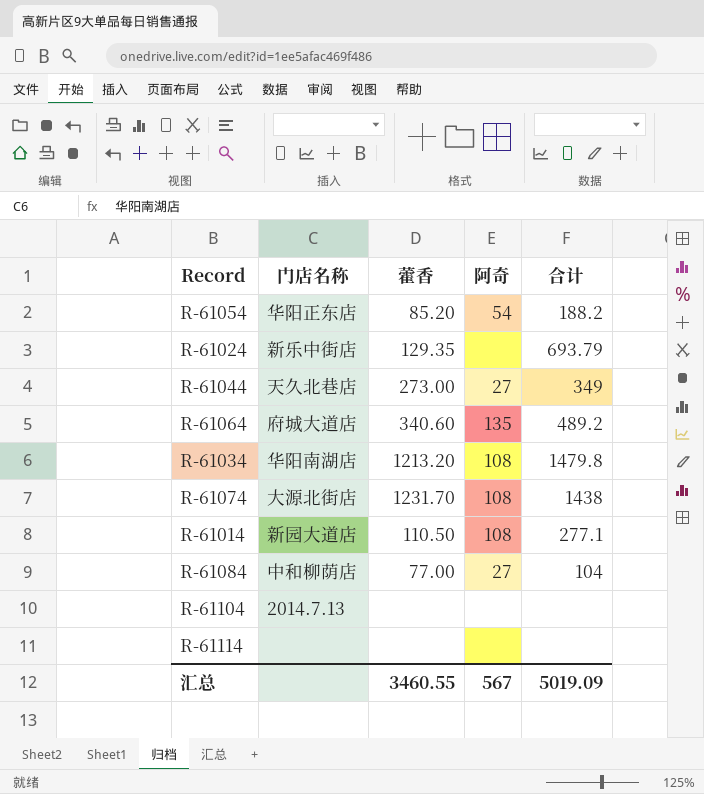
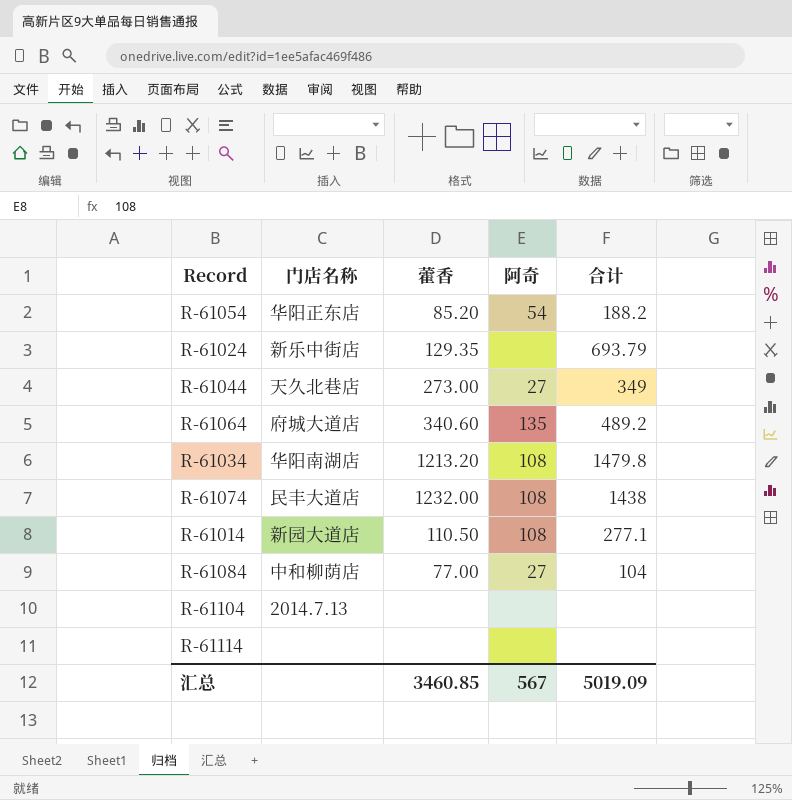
R-61074 | 门店名称: 大源北街店 -> 民丰大道店
R-61074 | 藿香: 1231.70 -> 1232.00
汇总 | 藿香: 3460.55 -> 3460.85

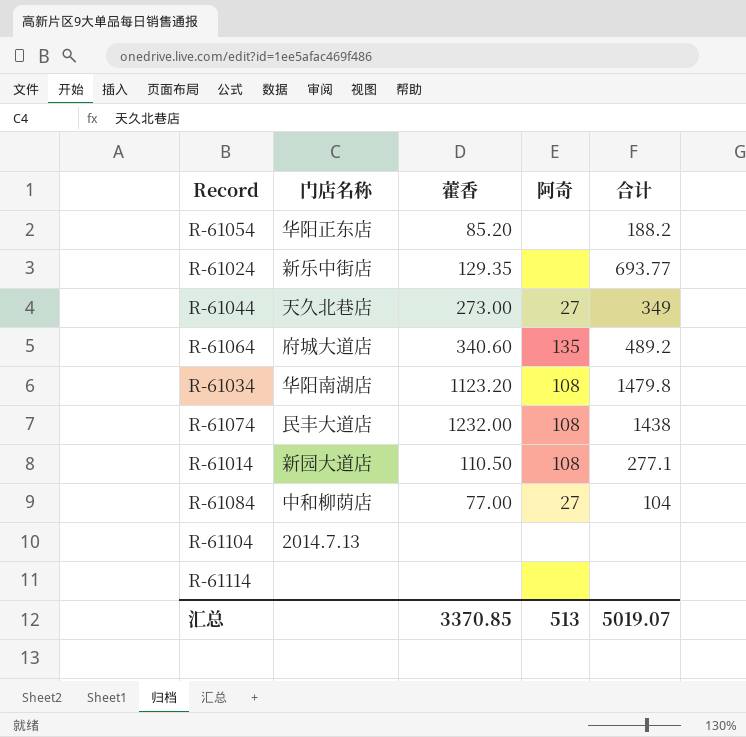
R-61054 | 阿奇: 54 -> none
R-61024 | 合计: 693.79 -> 693.77
R-61034 | 藿香: 1213.20 -> 1123.20
汇总 | 藿香: 3460.85 -> 3370.85
汇总 | 阿奇: 567 -> 513
汇总 | 合计: 5019.09 -> 5019.07

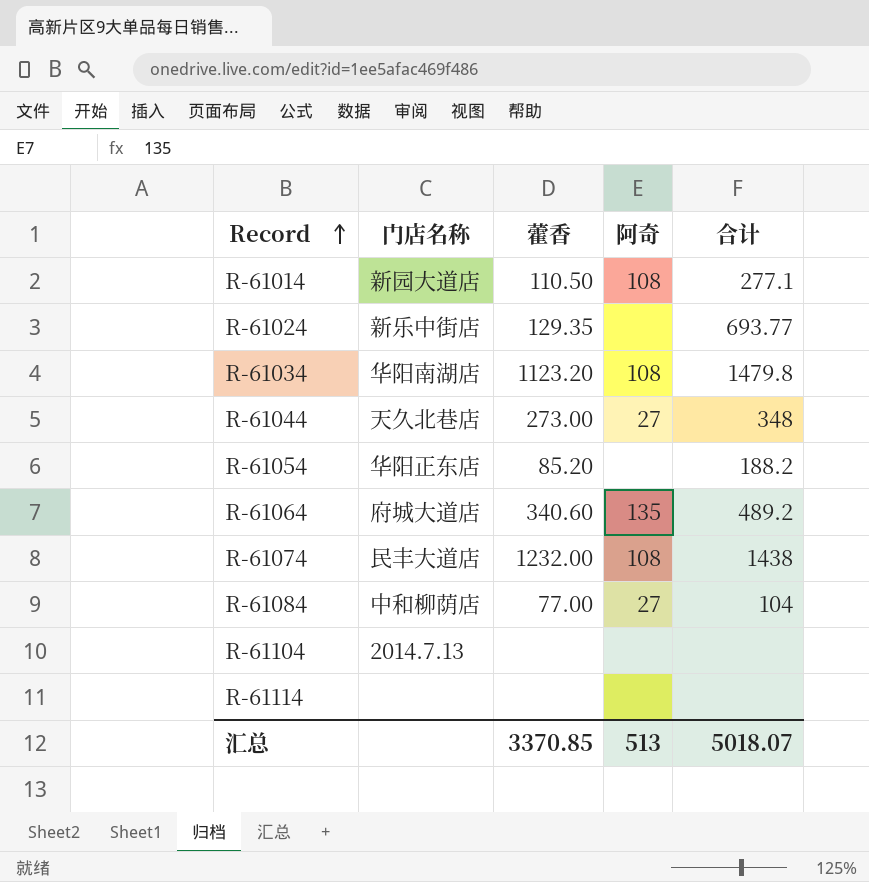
row order: none -> Record ascending
R-61044 | 合计: 349 -> 348
汇总 | 合计: 5019.07 -> 5018.07

